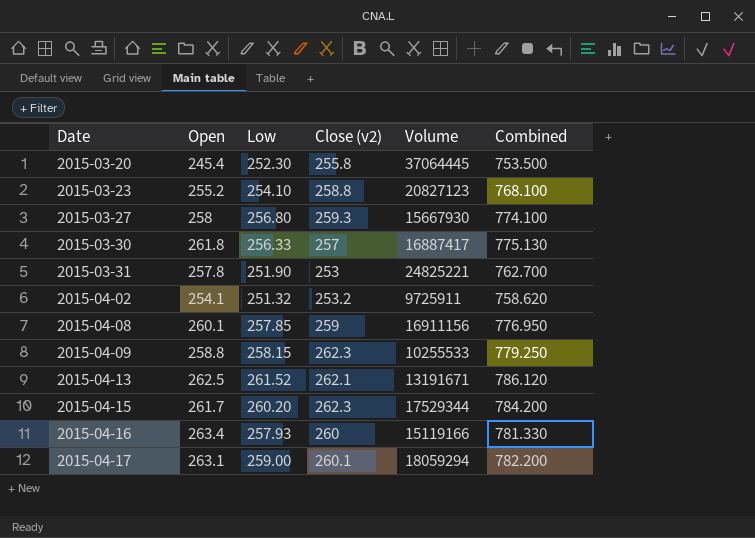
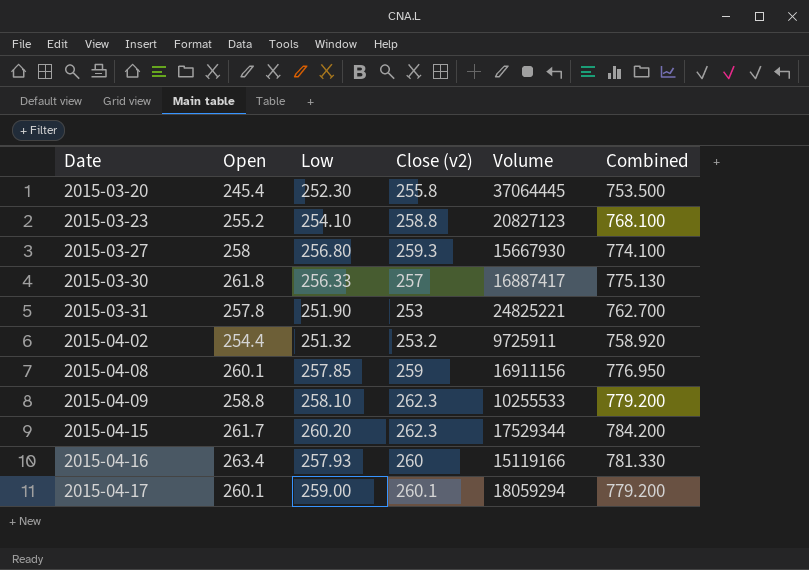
row 2015-04-13: 262.5 | 261.52 | 262.1 | 13191671 | 786.120 -> none
2015-04-02 | Open: 254.1 -> 254.4
2015-04-02 | Combined: 758.620 -> 758.920
2015-04-09 | Low: 258.15 -> 258.10
2015-04-09 | Combined: 779.250 -> 779.200
2015-04-17 | Open: 263.1 -> 260.1
2015-04-17 | Combined: 782.200 -> 779.200

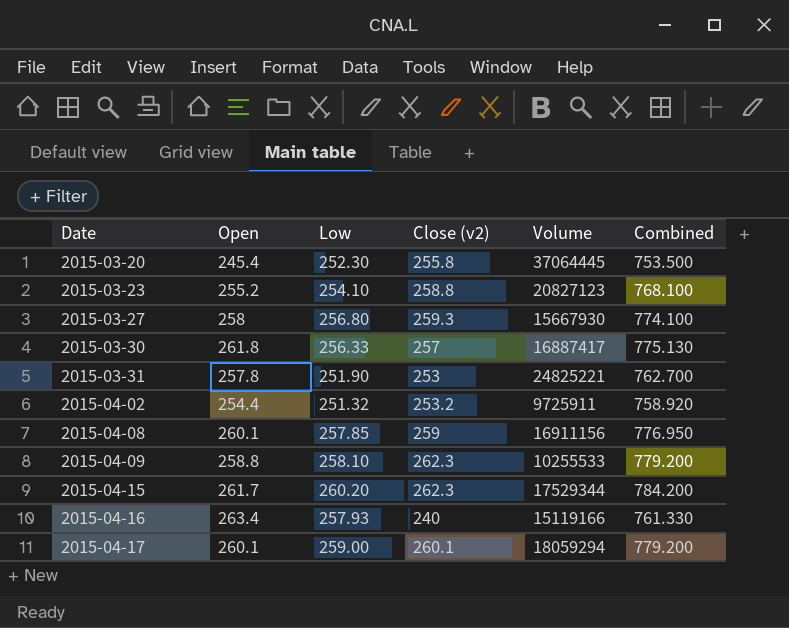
2015-04-16 | Close (v2): 260 -> 240
2015-04-16 | Combined: 781.330 -> 761.330

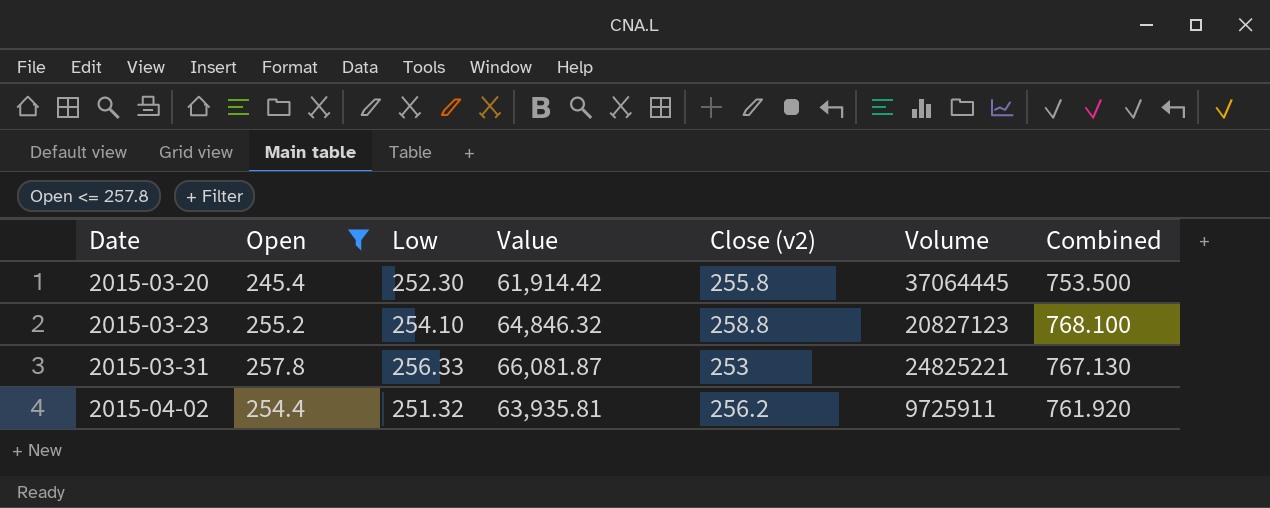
filter: none -> Open <= 257.8
column Value | formula: none -> [Open] * [Low]
2015-03-31 | Low: 251.90 -> 256.33
2015-03-31 | Combined: 762.700 -> 767.130
2015-04-02 | Close (v2): 253.2 -> 256.2
2015-04-02 | Combined: 758.920 -> 761.920

